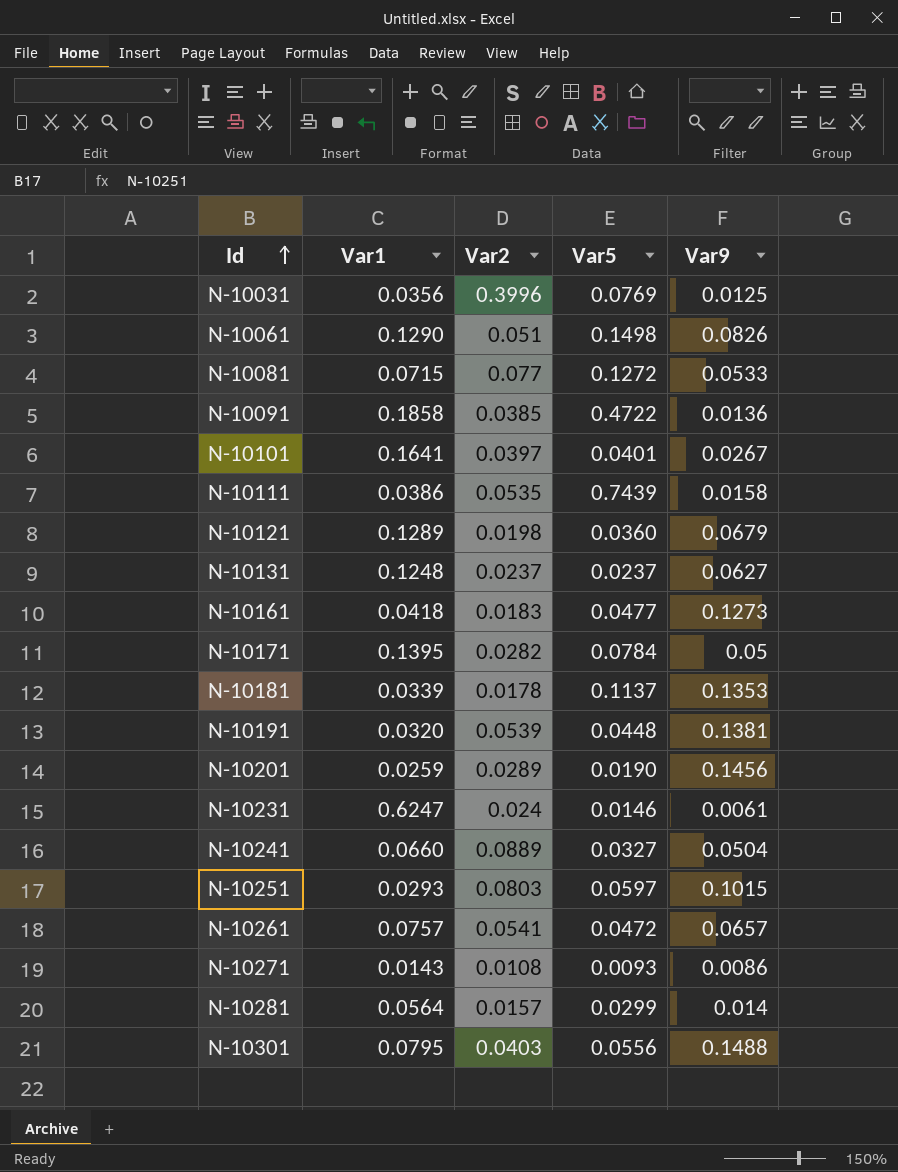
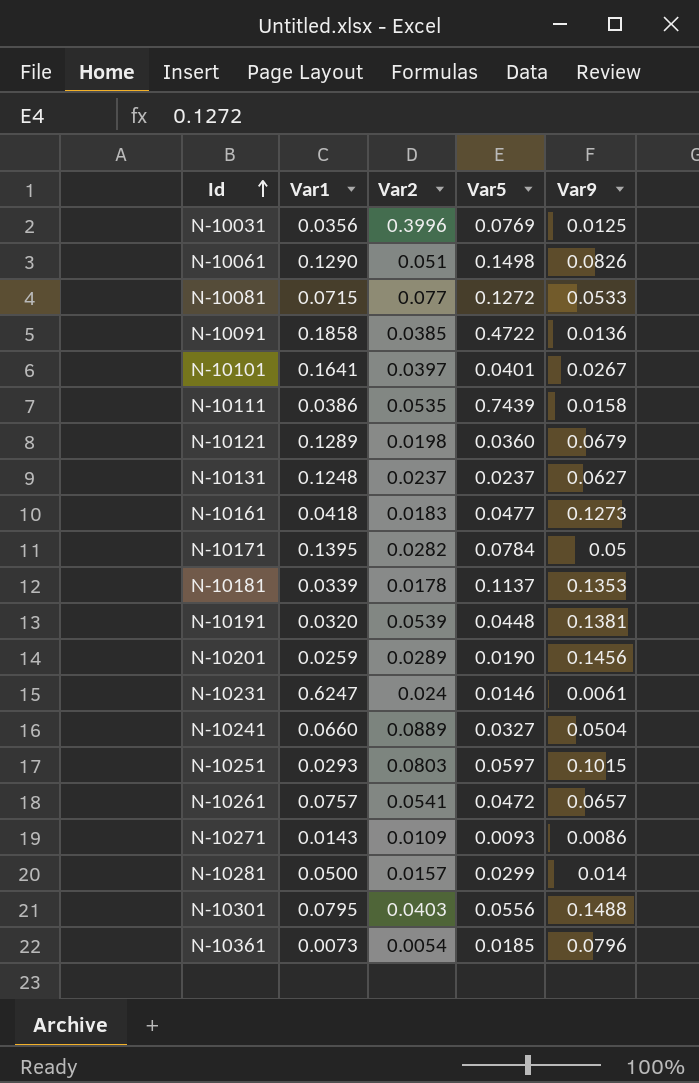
N-10271 | Var2: 0.0108 -> 0.0109
N-10281 | Var1: 0.0564 -> 0.0500
row N-10361: none -> 0.0073 | 0.0054 | 0.0185 | 0.0796

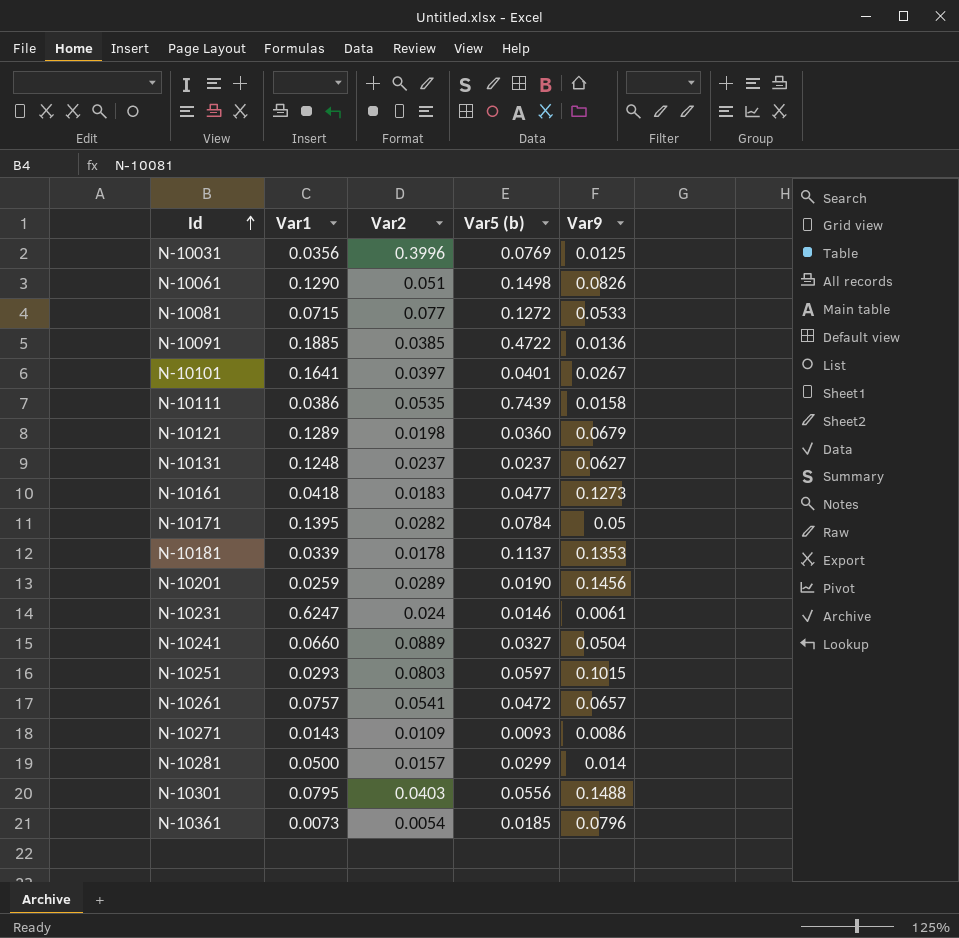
column name: Var5 -> Var5 (b)
row N-10191: 0.0320 | 0.0539 | 0.0448 | 0.1381 -> none
N-10091 | Var1: 0.1858 -> 0.1885

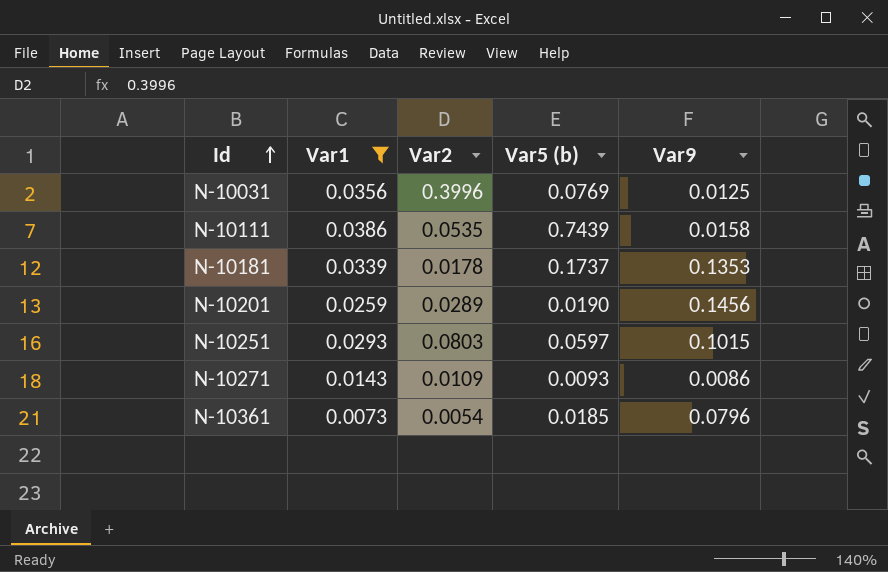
filter: none -> Var1 <= 0.0386
N-10181 | Var5 (b): 0.1137 -> 0.1737

